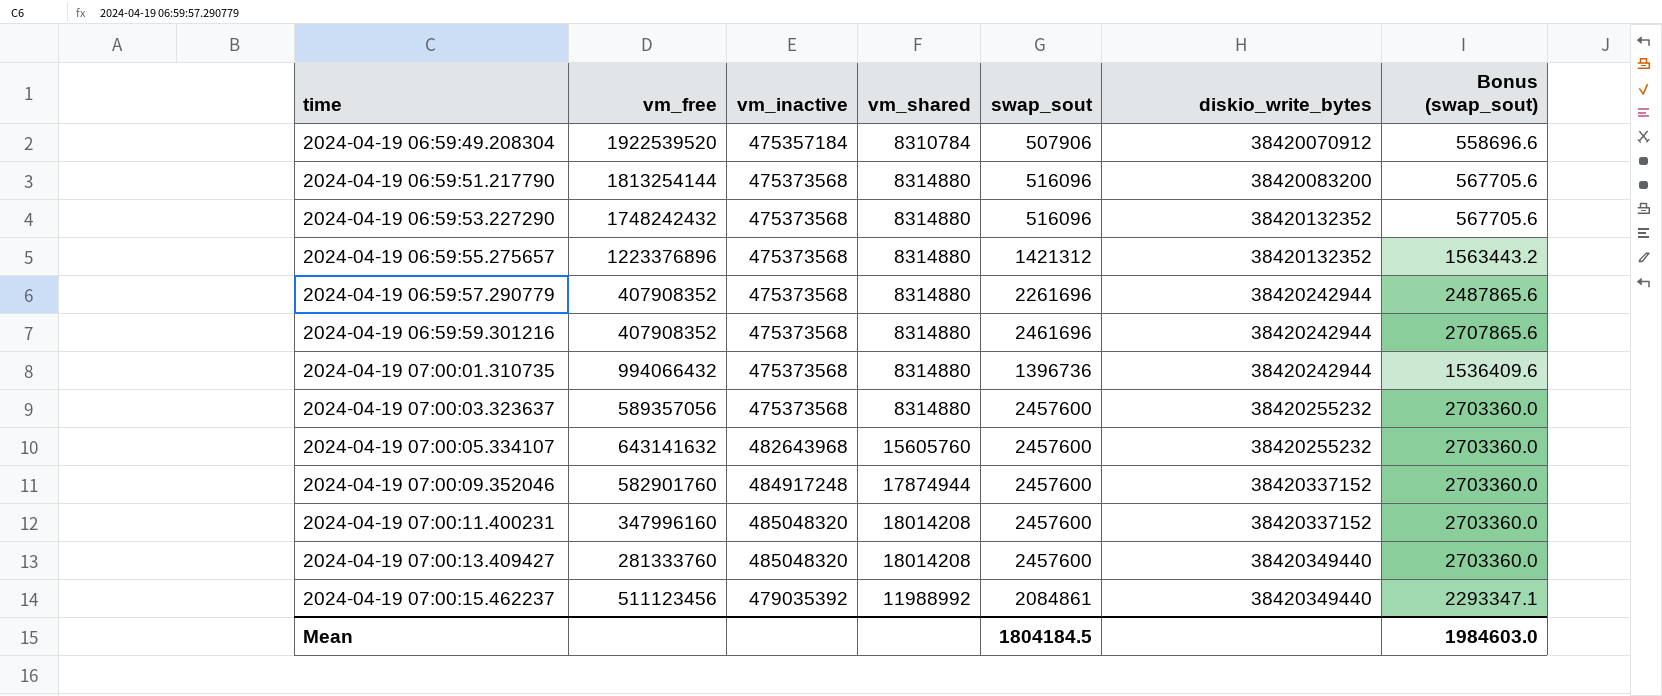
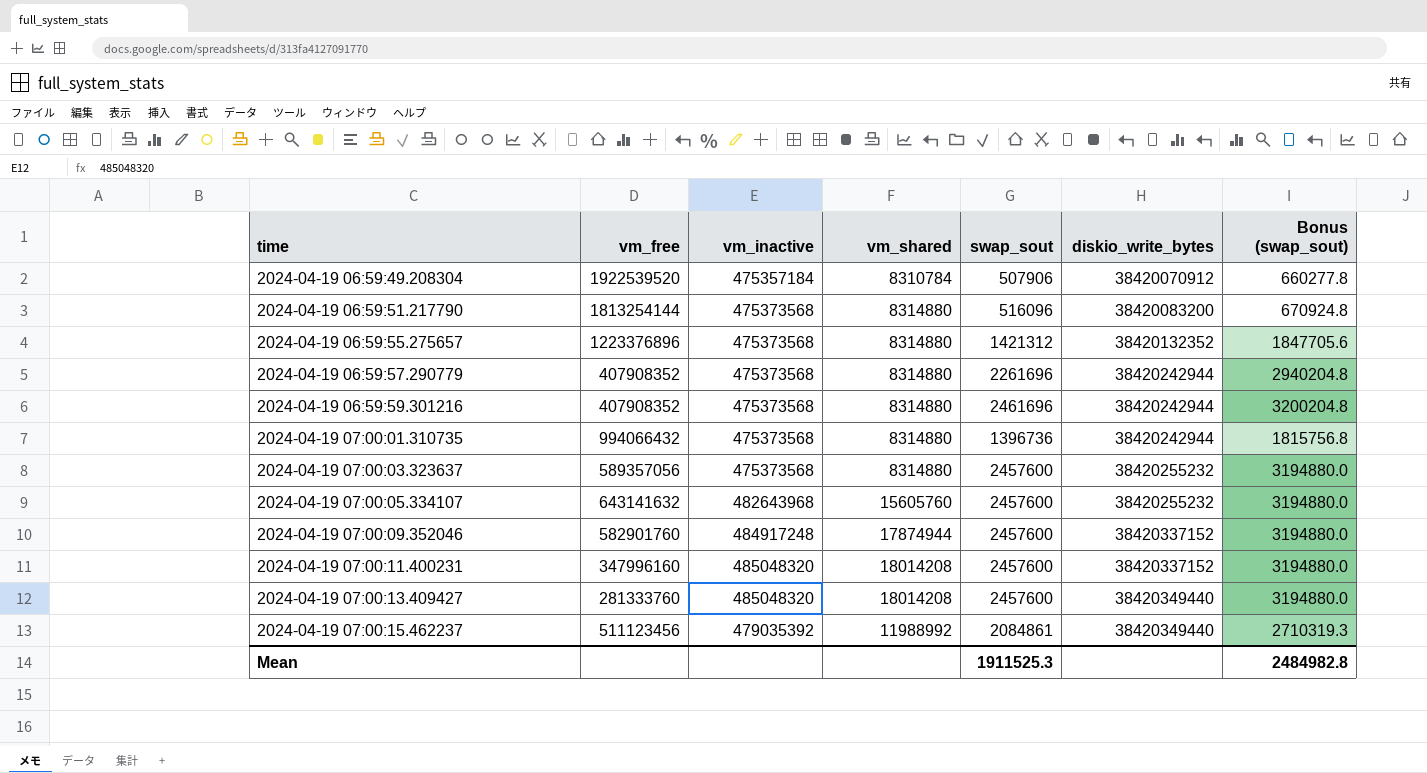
column Bonus (swap_sout) | formula: [swap_sout] * 1.1 -> [swap_sout] * 1.3
row 2024-04-19 06:59:53.227290: 1748242432 | 475373568 | 8314880 | 516096 | 38420132352 | 567705.6 -> none
Mean | swap_sout: 1804184.5 -> 1911525.3
Mean | Bonus (swap_sout): 1984603.0 -> 2484982.8

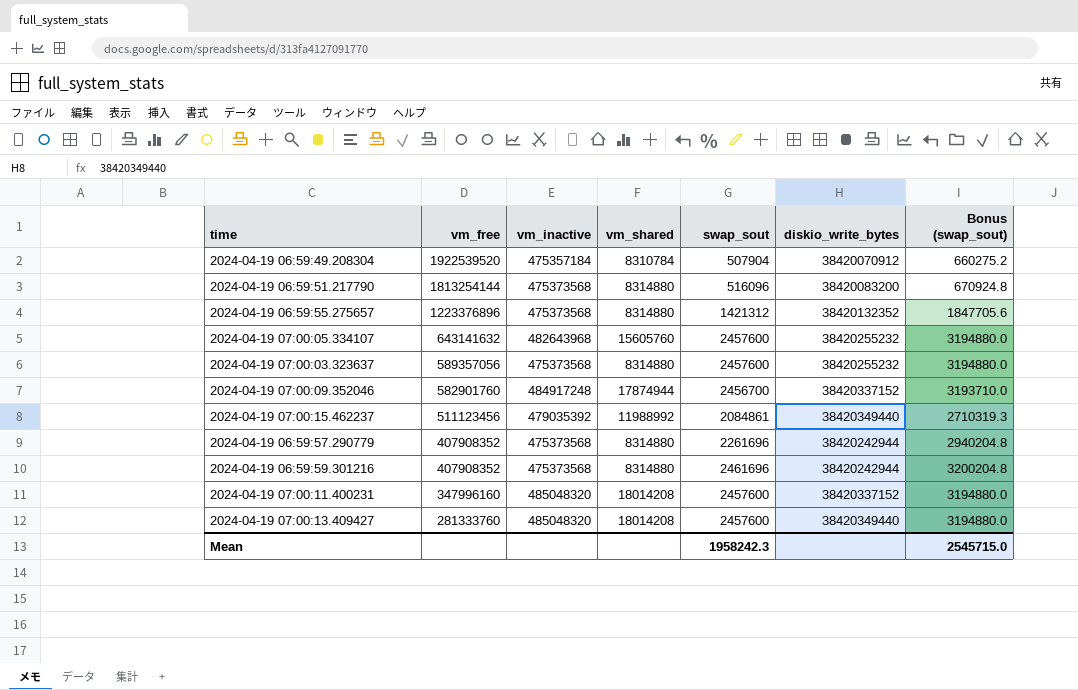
row order: time ascending -> vm_free descending
row 2024-04-19 07:00:01.310735: 994066432 | 475373568 | 8314880 | 1396736 | 38420242944 | 1815756.8 -> none
2024-04-19 06:59:49.208304 | swap_sout: 507906 -> 507904
2024-04-19 06:59:49.208304 | Bonus (swap_sout): 660277.8 -> 660275.2
2024-04-19 07:00:09.352046 | swap_sout: 2457600 -> 2456700
2024-04-19 07:00:09.352046 | Bonus (swap_sout): 3194880.0 -> 3193710.0
Mean | swap_sout: 1911525.3 -> 1958242.3
Mean | Bonus (swap_sout): 2484982.8 -> 2545715.0

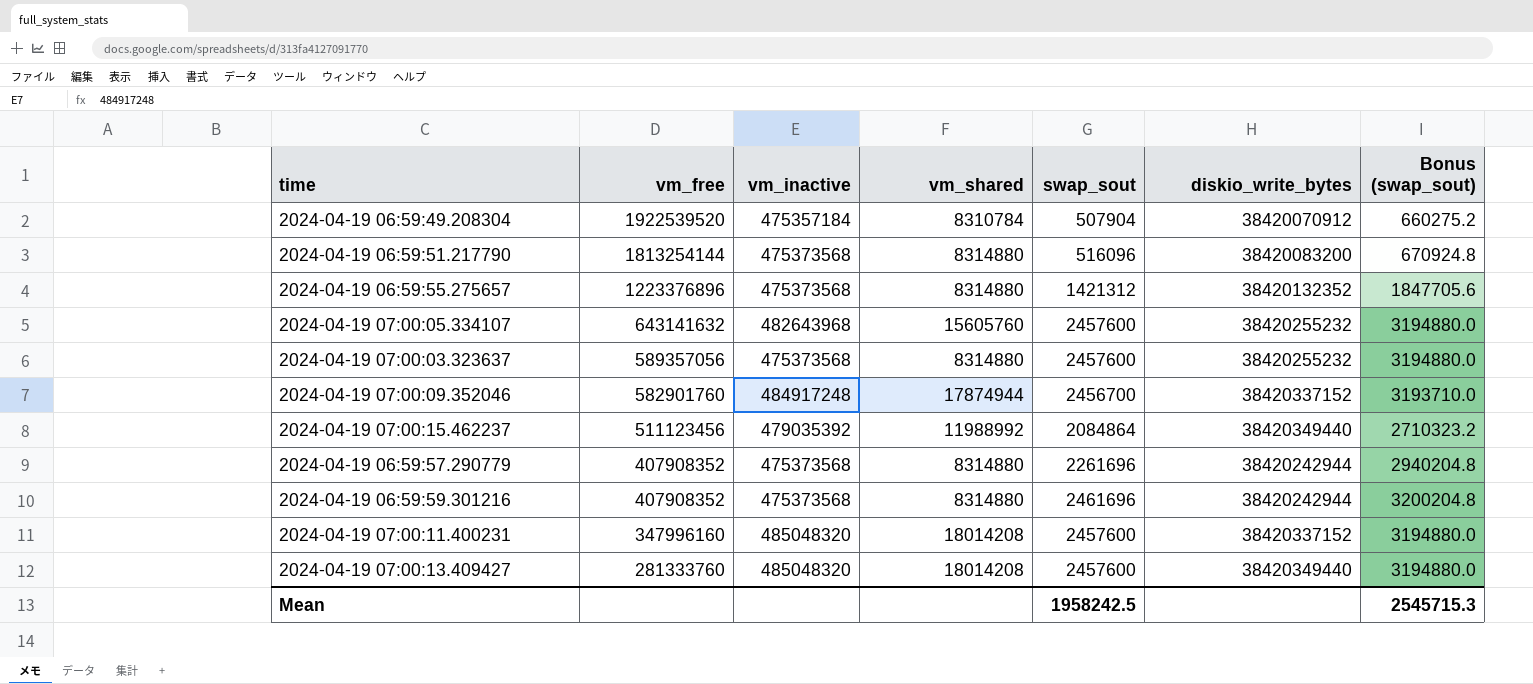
2024-04-19 07:00:15.462237 | swap_sout: 2084861 -> 2084864
2024-04-19 07:00:15.462237 | Bonus (swap_sout): 2710319.3 -> 2710323.2
Mean | swap_sout: 1958242.3 -> 1958242.5
Mean | Bonus (swap_sout): 2545715.0 -> 2545715.3

